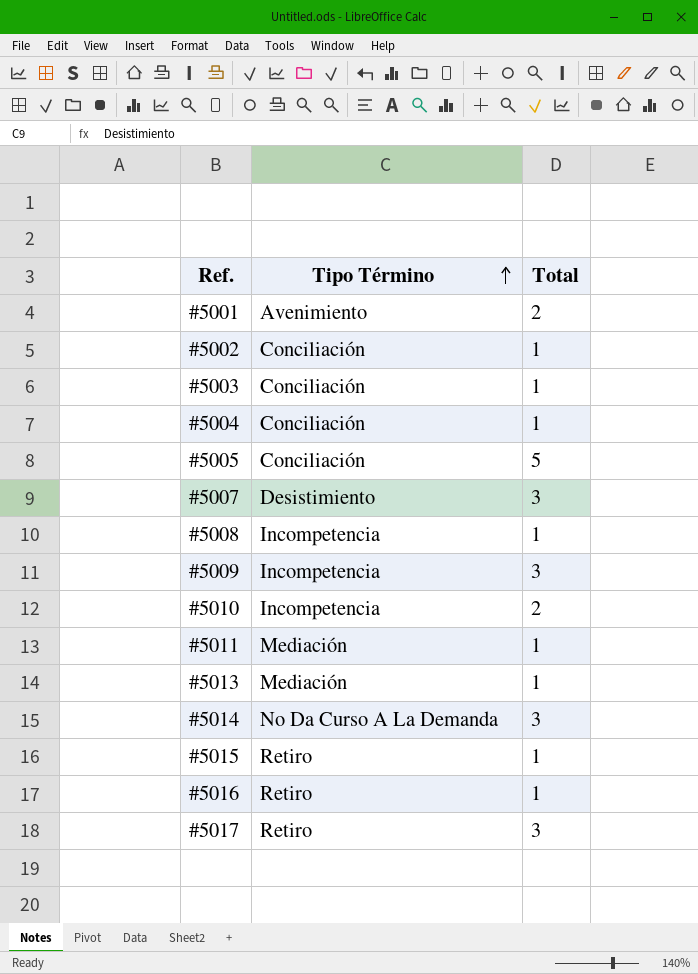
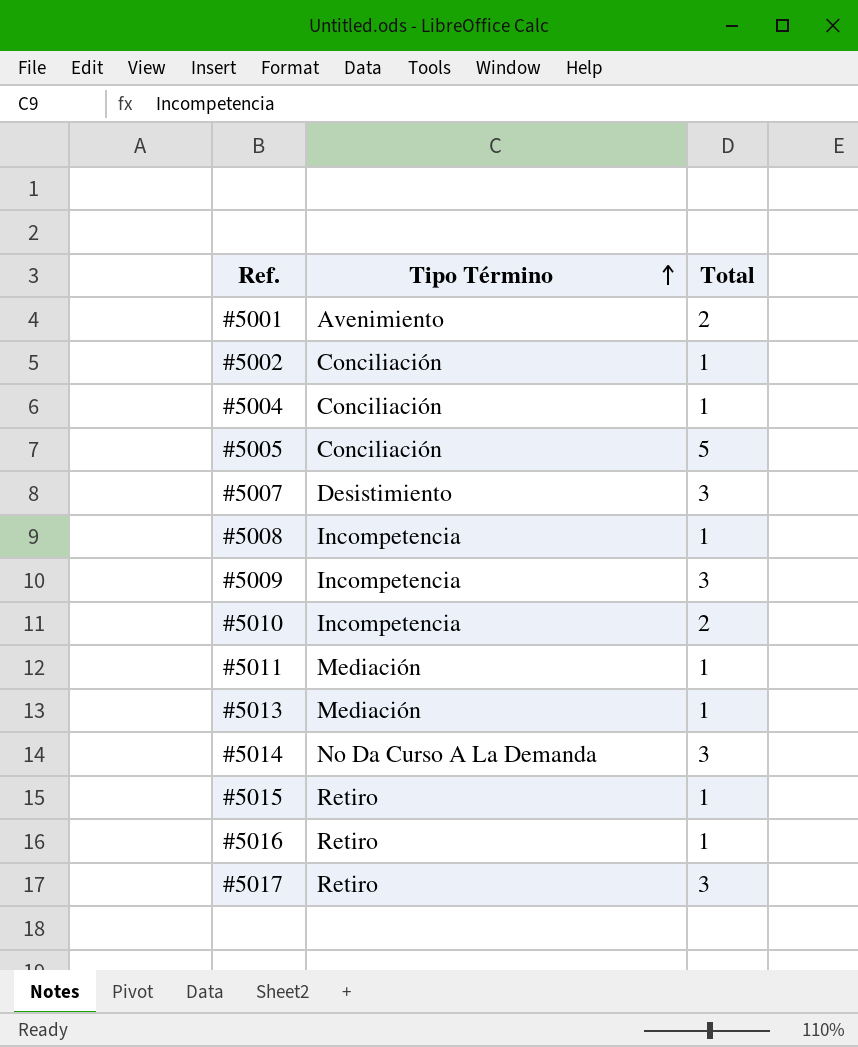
row #5003: Conciliación | 1 -> none

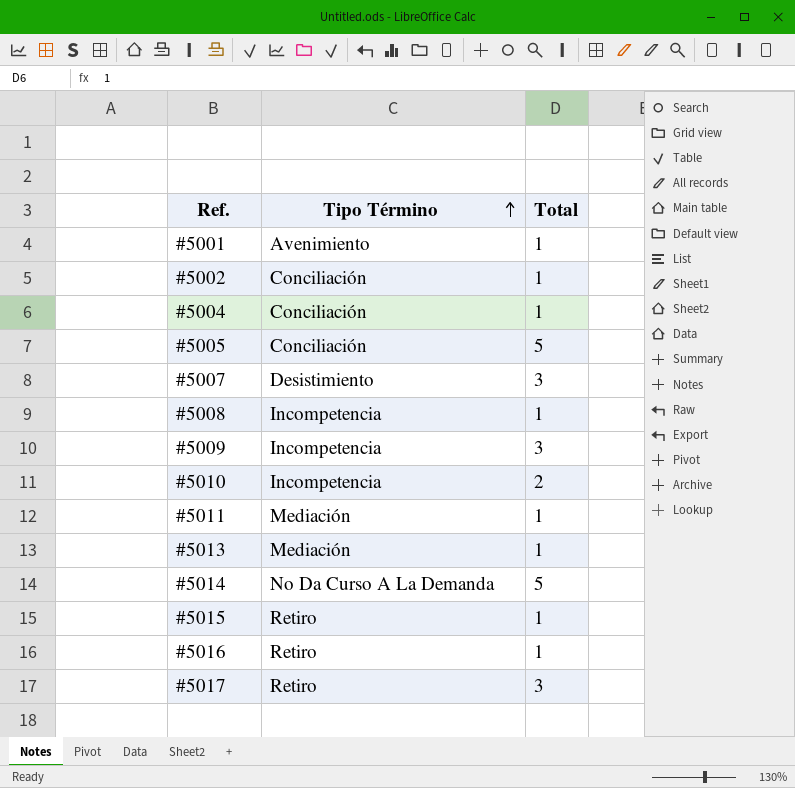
#5001 | Total: 2 -> 1
#5014 | Total: 3 -> 5

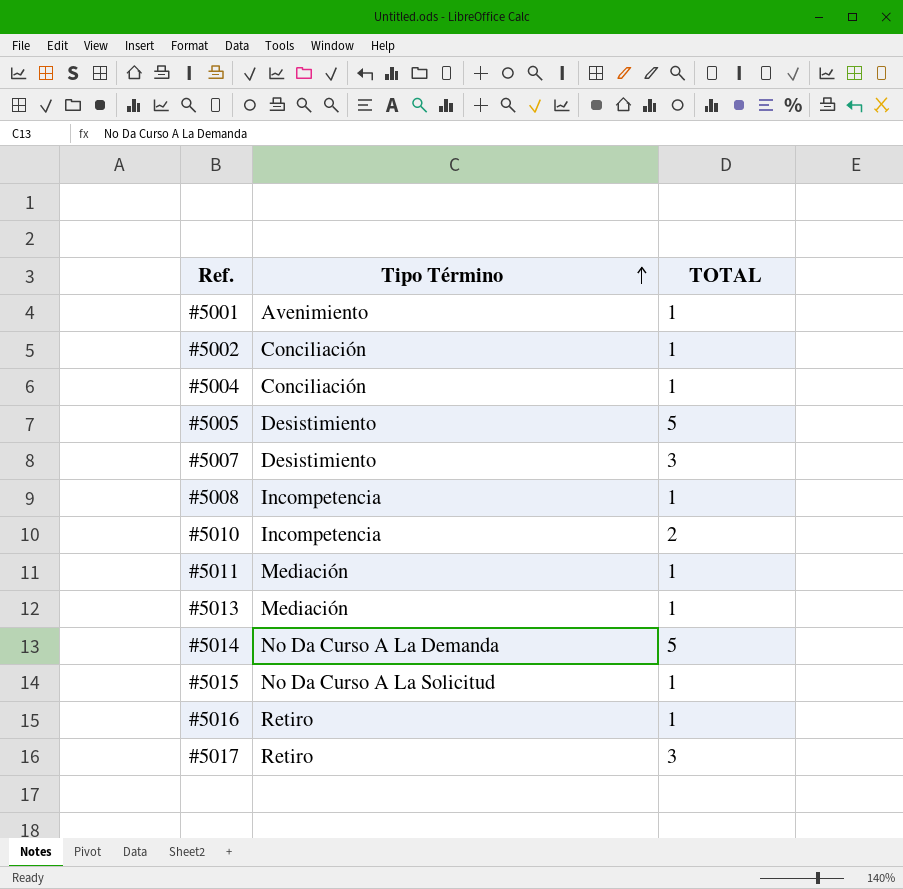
column name: Total -> TOTAL
row #5009: Incompetencia | 3 -> none
#5005 | Tipo Término: Conciliación -> Desistimiento
#5015 | Tipo Término: Retiro -> No Da Curso A La Solicitud

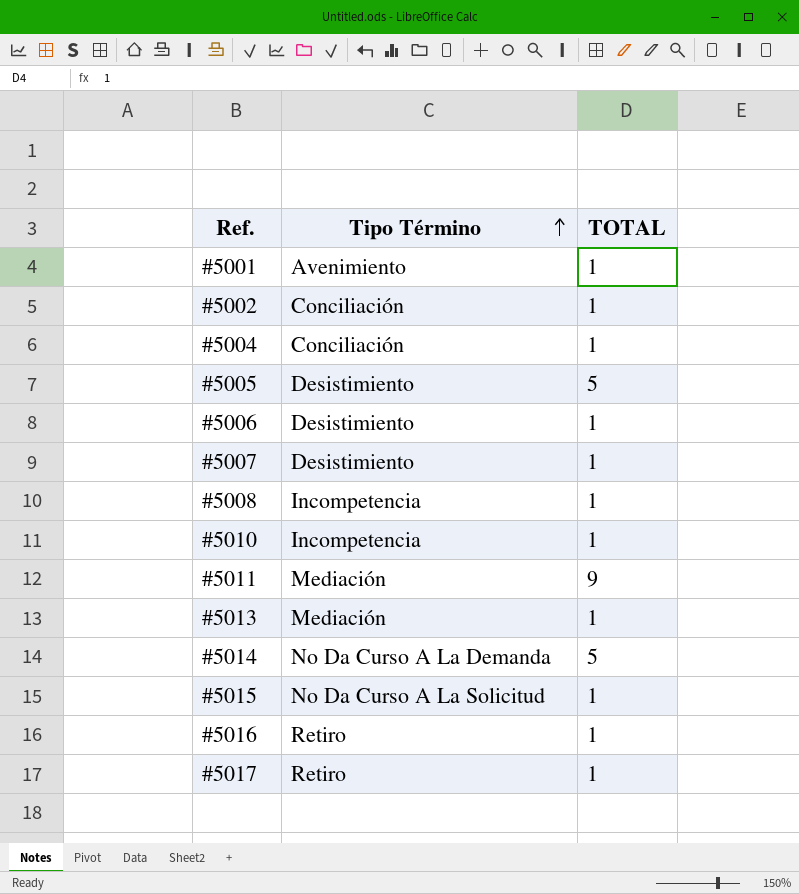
row #5006: none -> Desistimiento | 1
#5007 | TOTAL: 3 -> 1
#5010 | TOTAL: 2 -> 1
#5011 | TOTAL: 1 -> 9
#5017 | TOTAL: 3 -> 1

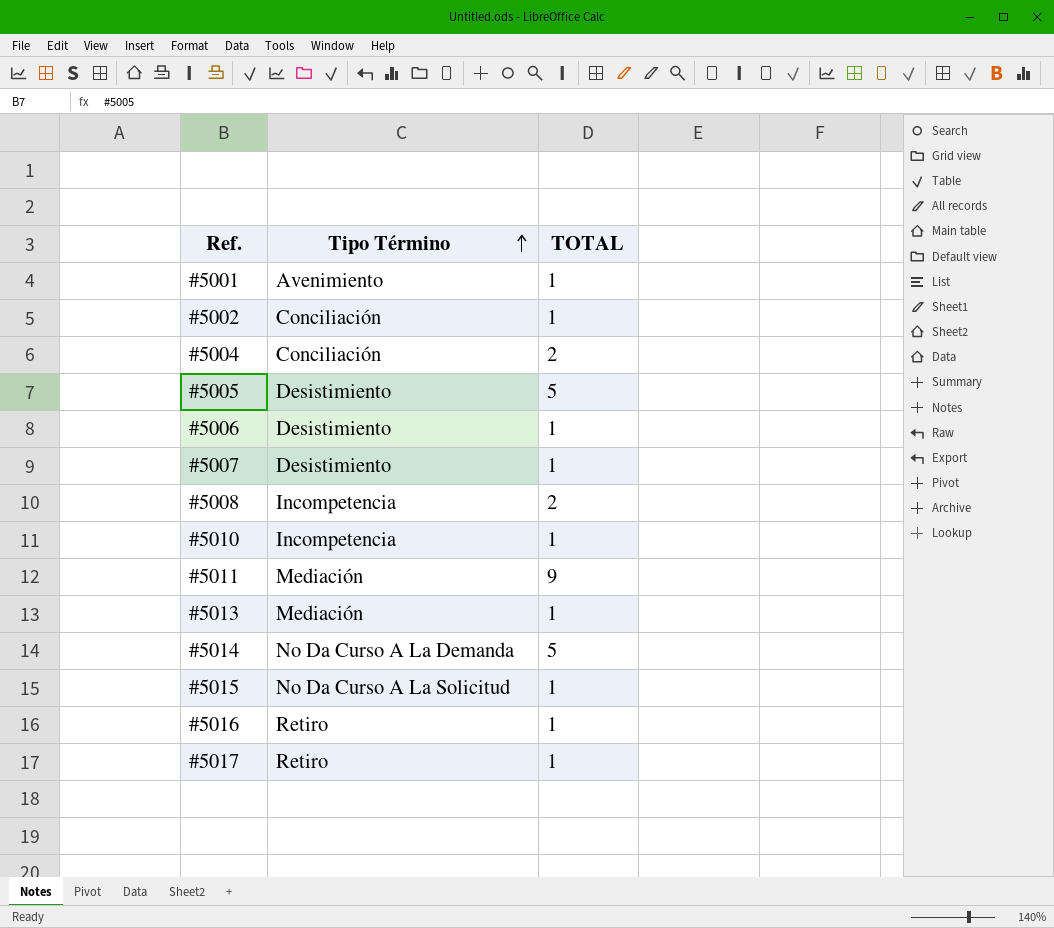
#5004 | TOTAL: 1 -> 2
#5008 | TOTAL: 1 -> 2

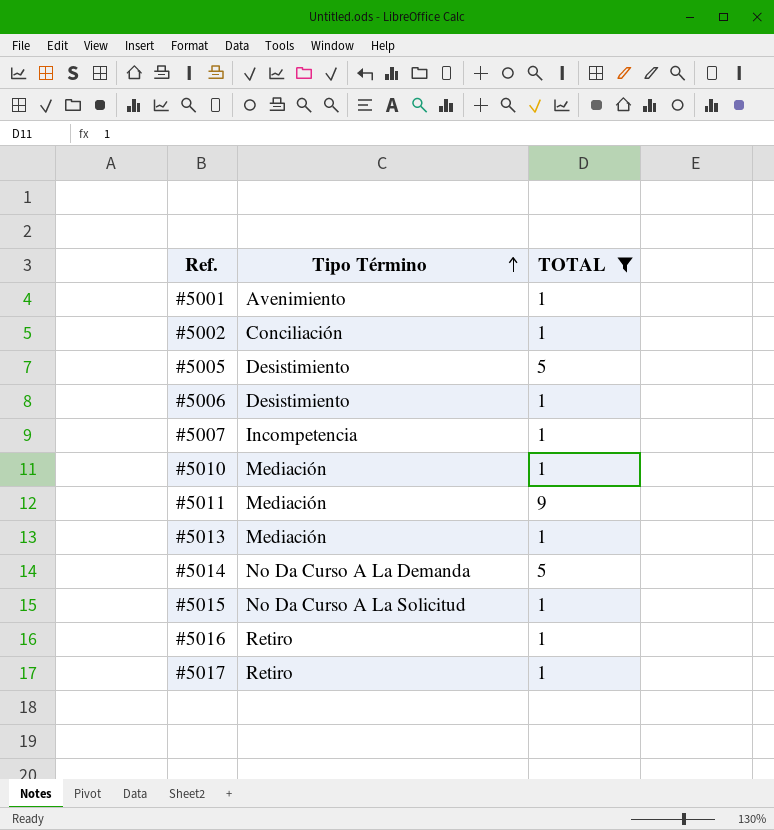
filter: none -> TOTAL != 2
#5007 | Tipo Término: Desistimiento -> Incompetencia
#5010 | Tipo Término: Incompetencia -> Mediación

